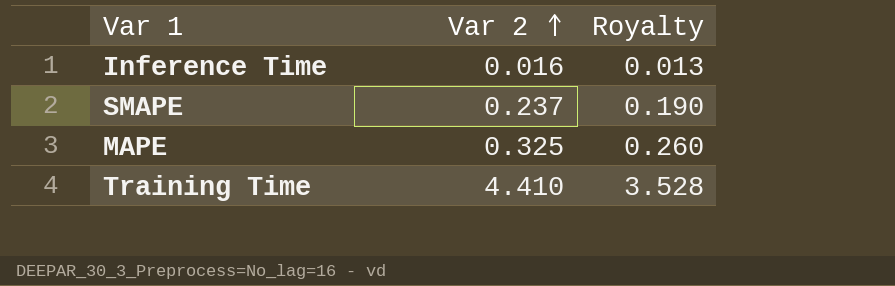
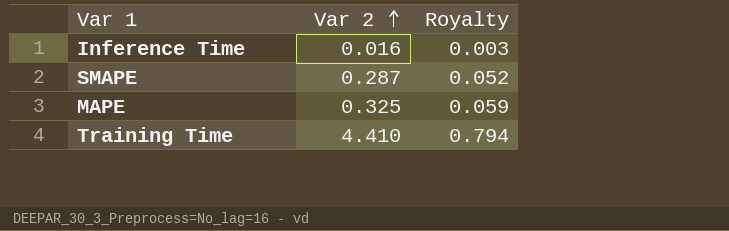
column Royalty | formula: [Var 2] * 0.8 -> [Var 2] * 0.18
SMAPE | Var 2: 0.237 -> 0.287

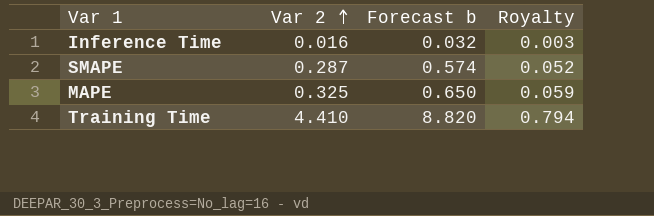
column Forecast b | formula: none -> [Var 2] * 2

